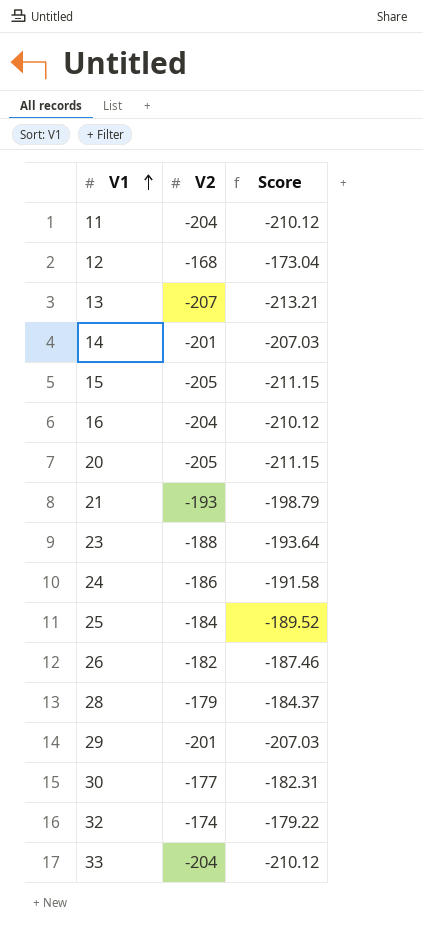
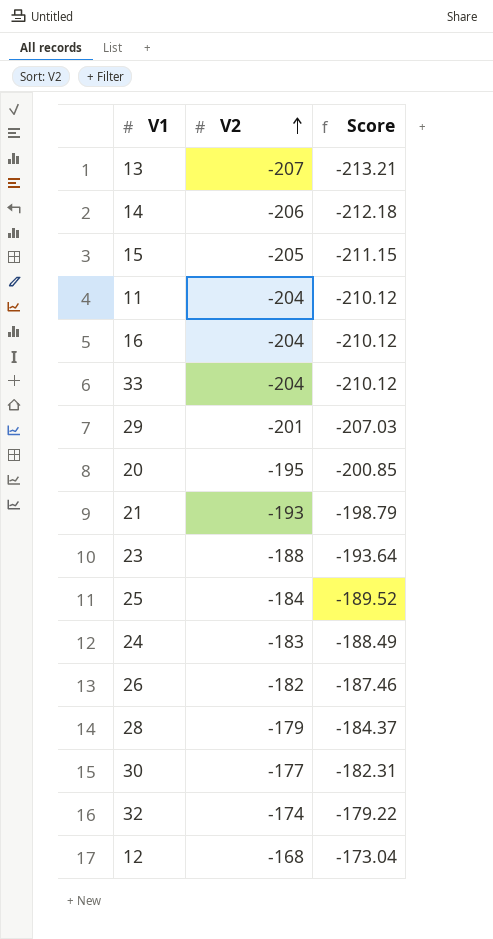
row order: V1 ascending -> V2 ascending
14 | V2: -201 -> -206
14 | Score: -207.03 -> -212.18
20 | V2: -205 -> -195
20 | Score: -211.15 -> -200.85
24 | V2: -186 -> -183
24 | Score: -191.58 -> -188.49

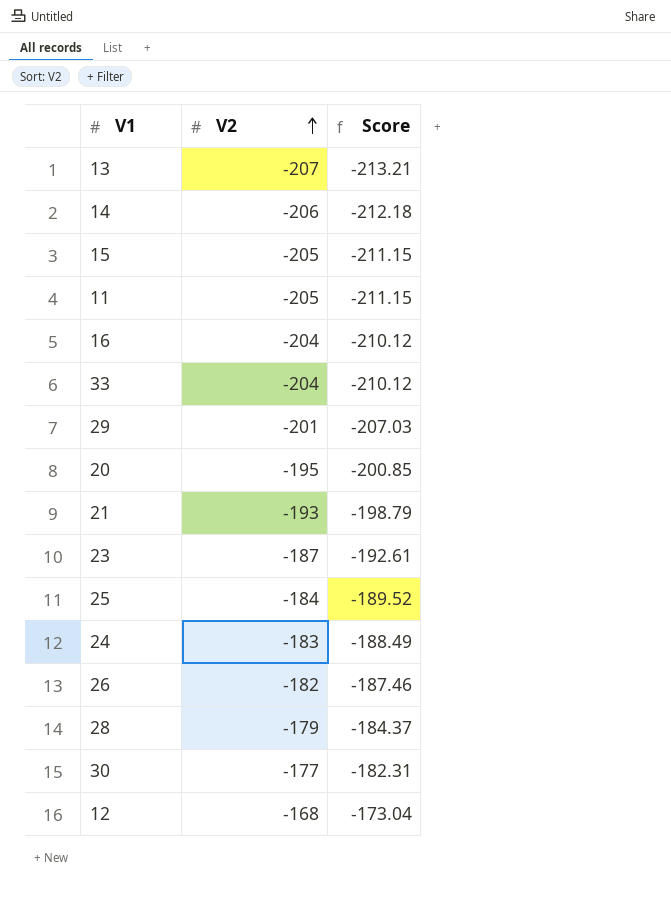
row 32: -174 | -179.22 -> none
11 | V2: -204 -> -205
11 | Score: -210.12 -> -211.15
23 | V2: -188 -> -187
23 | Score: -193.64 -> -192.61

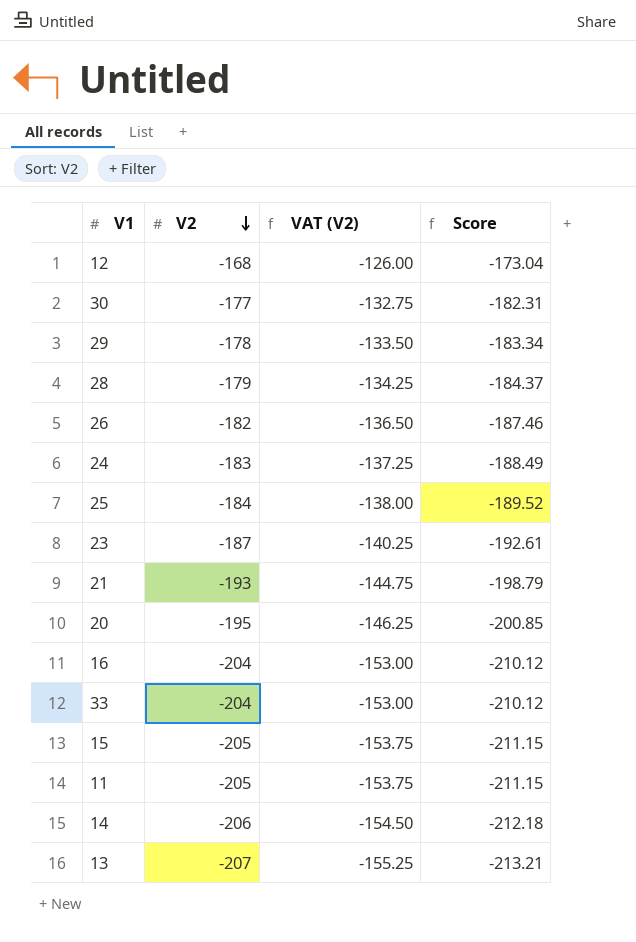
row order: V2 ascending -> V2 descending
column VAT (V2) | formula: none -> [V2] * 0.75
29 | V2: -201 -> -178
29 | Score: -207.03 -> -183.34

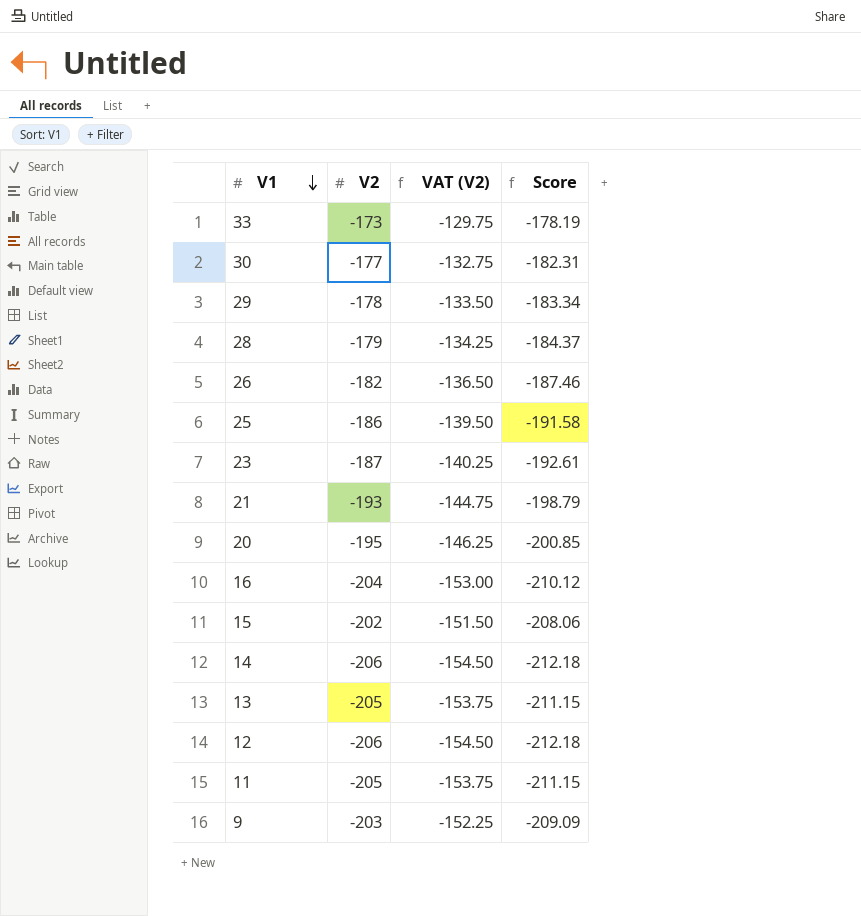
row order: V2 descending -> V1 descending
row 24: -183 | -137.25 | -188.49 -> none
33 | V2: -204 -> -173
33 | VAT (V2): -153.00 -> -129.75
33 | Score: -210.12 -> -178.19
25 | V2: -184 -> -186
25 | VAT (V2): -138.00 -> -139.50
25 | Score: -189.52 -> -191.58
15 | V2: -205 -> -202
15 | VAT (V2): -153.75 -> -151.50
15 | Score: -211.15 -> -208.06
13 | V2: -207 -> -205
13 | VAT (V2): -155.25 -> -153.75
13 | Score: -213.21 -> -211.15
12 | V2: -168 -> -206
12 | VAT (V2): -126.00 -> -154.50
12 | Score: -173.04 -> -212.18
row 9: none -> -203 | -152.25 | -209.09

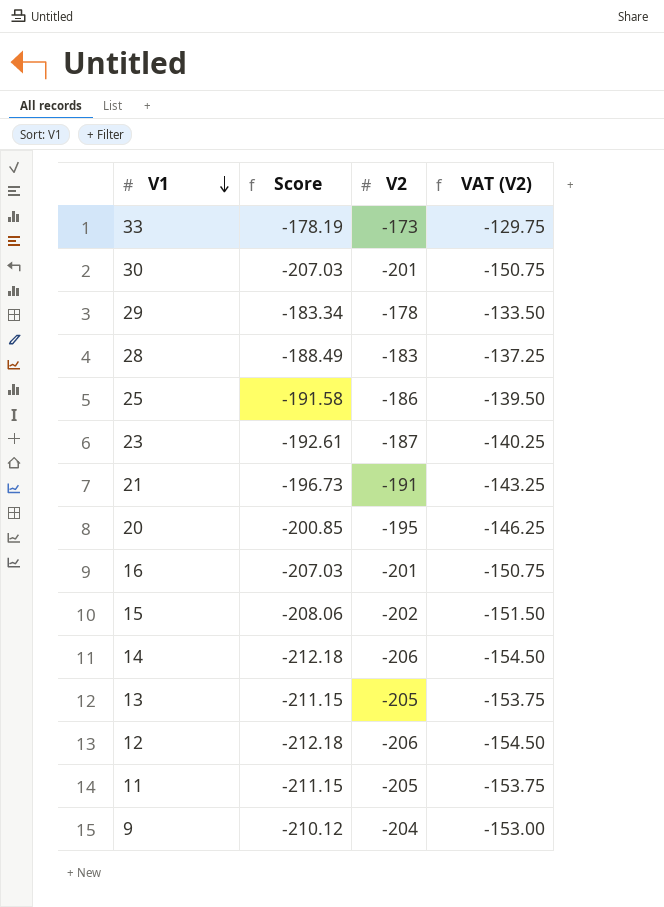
column Score | position: 4 -> 2
row 26: -182 | -136.50 | -187.46 -> none
30 | Score: -182.31 -> -207.03
30 | V2: -177 -> -201
30 | VAT (V2): -132.75 -> -150.75
28 | Score: -184.37 -> -188.49
28 | V2: -179 -> -183
28 | VAT (V2): -134.25 -> -137.25
21 | Score: -198.79 -> -196.73
21 | V2: -193 -> -191
21 | VAT (V2): -144.75 -> -143.25
16 | Score: -210.12 -> -207.03
16 | V2: -204 -> -201
16 | VAT (V2): -153.00 -> -150.75
9 | Score: -209.09 -> -210.12
9 | V2: -203 -> -204
9 | VAT (V2): -152.25 -> -153.00

